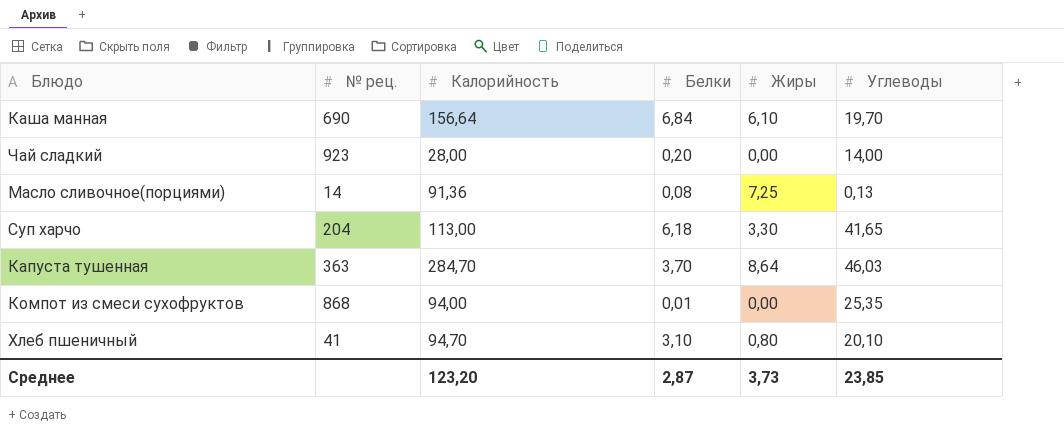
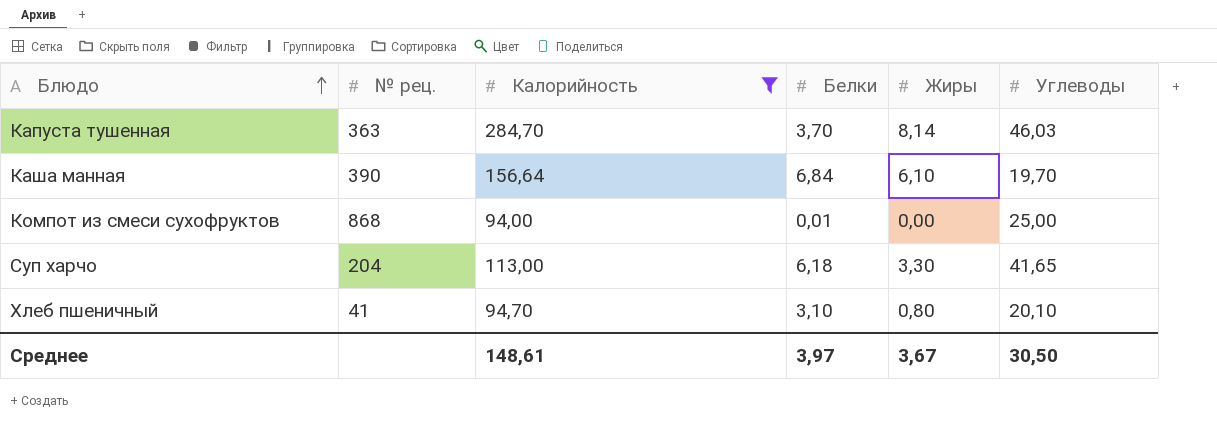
filter: none -> Калорийность >= 94,00
row order: none -> Блюдо ascending
Капуста тушенная | Жиры: 8,64 -> 8,14
Каша манная | № рец.: 690 -> 390
Компот из смеси сухофруктов | Углеводы: 25,35 -> 25,00
Среднее | Калорийность: 123,20 -> 148,61
Среднее | Белки: 2,87 -> 3,97
Среднее | Жиры: 3,73 -> 3,67
Среднее | Углеводы: 23,85 -> 30,50

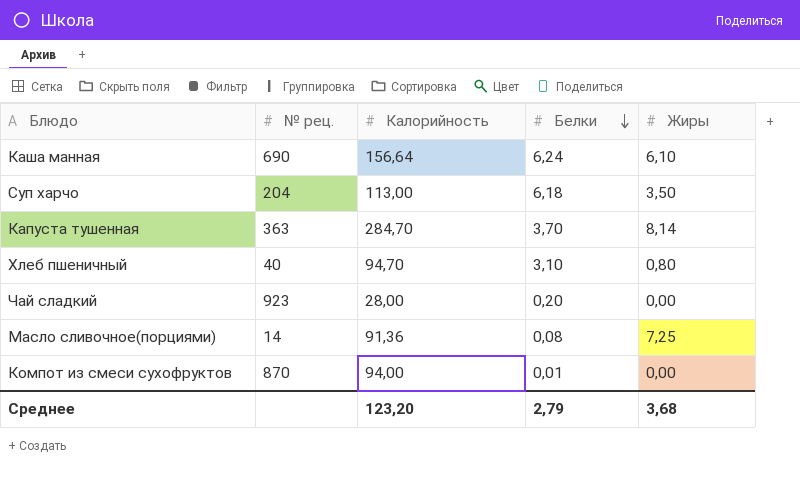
filter: Калорийность >= 94,00 -> none
row order: Блюдо ascending -> Белки descending
column Углеводы | position: 6 -> none
Каша манная | № рец.: 390 -> 690
Каша манная | Белки: 6,84 -> 6,24
Суп харчо | Жиры: 3,30 -> 3,50
Хлеб пшеничный | № рец.: 41 -> 40
Компот из смеси сухофруктов | № рец.: 868 -> 870
Среднее | Калорийность: 148,61 -> 123,20
Среднее | Белки: 3,97 -> 2,79
Среднее | Жиры: 3,67 -> 3,68

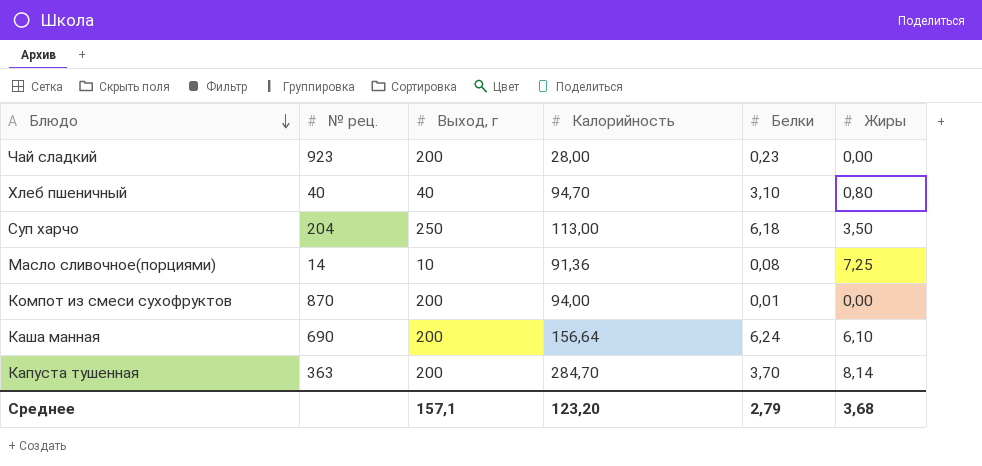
row order: Белки descending -> Блюдо descending
column Выход, г | position: none -> 3
Чай сладкий | Белки: 0,20 -> 0,23

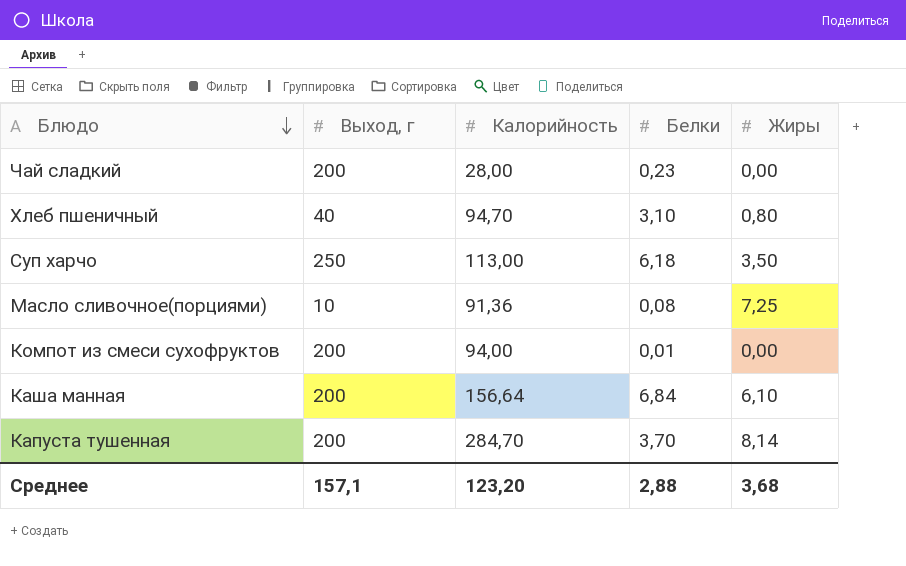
column № рец. | position: 2 -> none
Каша манная | Белки: 6,24 -> 6,84
Среднее | Белки: 2,79 -> 2,88

